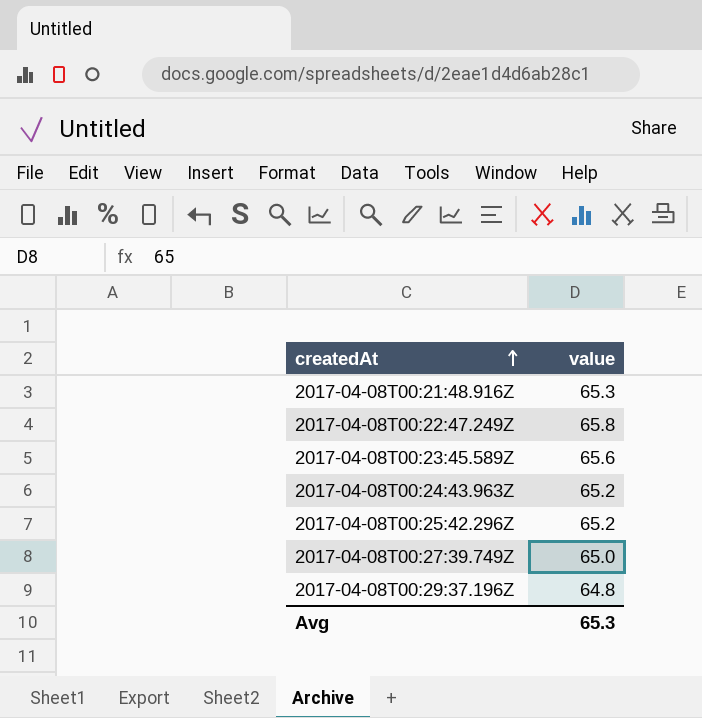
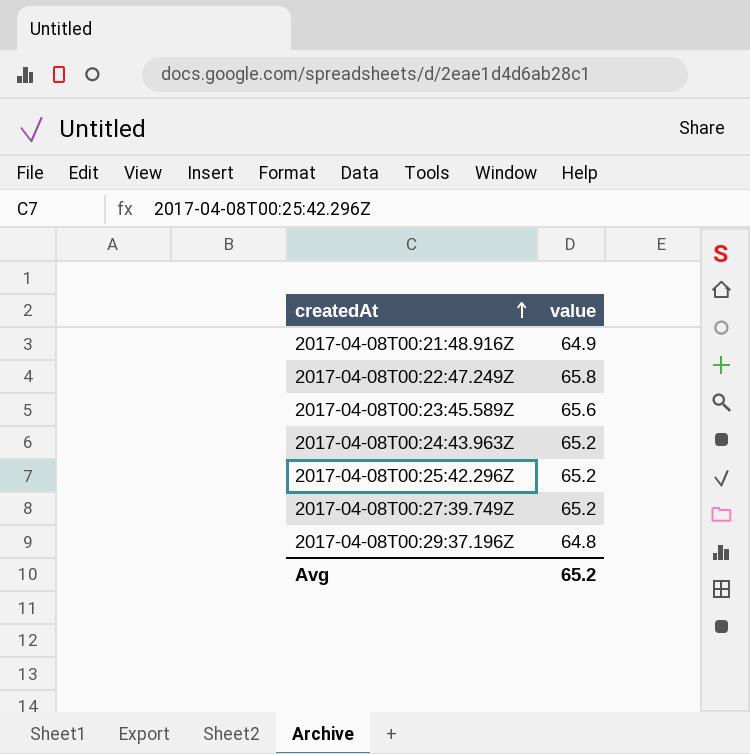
2017-04-08T00:21:48.916Z | value: 65.3 -> 64.9
2017-04-08T00:27:39.749Z | value: 65.0 -> 65.2
Avg | value: 65.3 -> 65.2

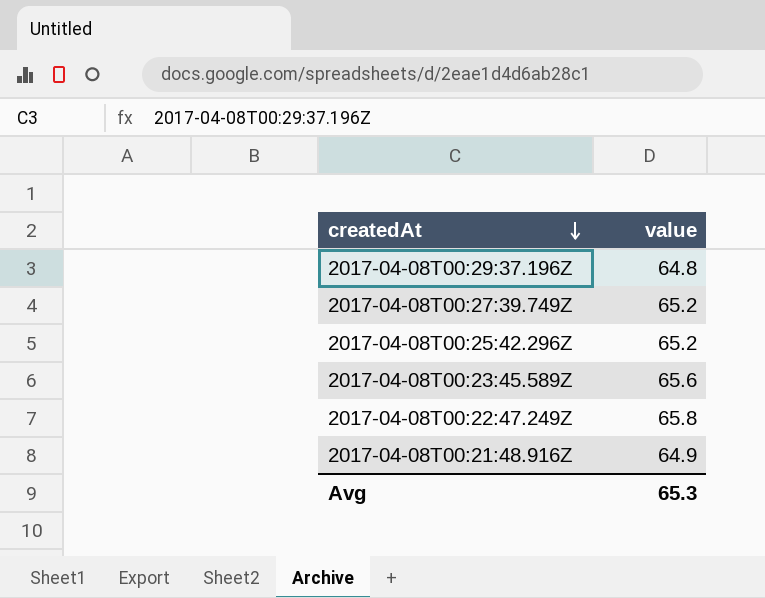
row order: createdAt ascending -> createdAt descending
row 2017-04-08T00:24:43.963Z: 65.2 -> none
Avg | value: 65.2 -> 65.3

